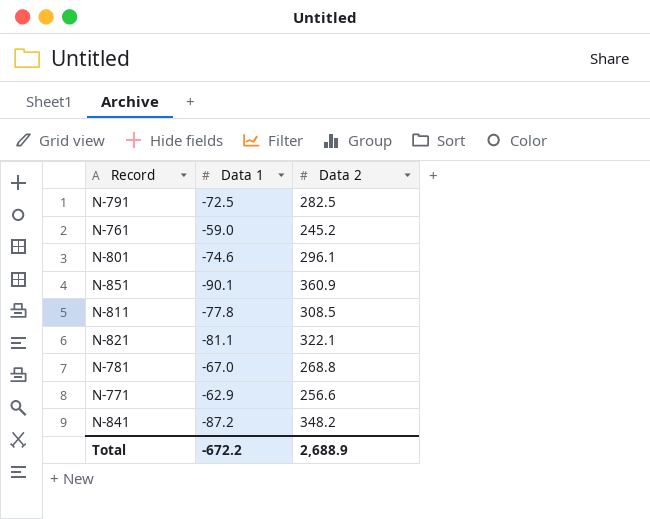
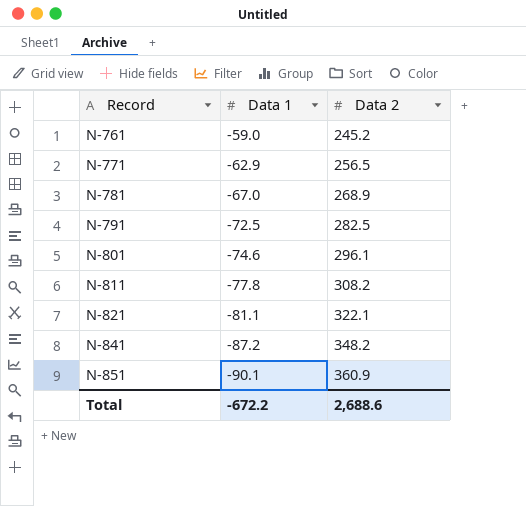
row order: none -> Record ascending
N-771 | Data 2: 256.6 -> 256.5
N-781 | Data 2: 268.8 -> 268.9
N-811 | Data 2: 308.5 -> 308.2
Total | Data 2: 2,688.9 -> 2,688.6

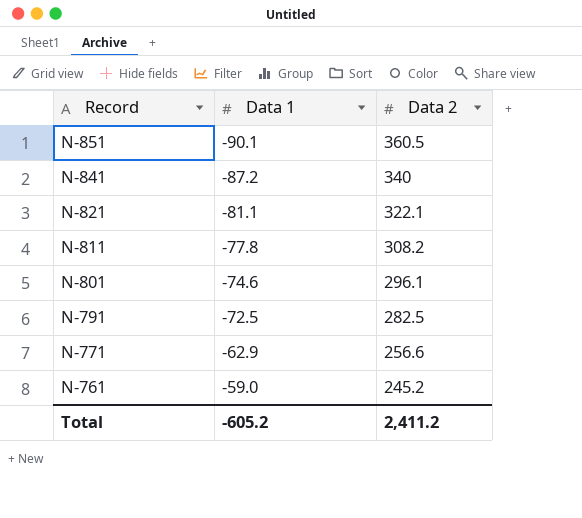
row order: Record ascending -> Record descending
row N-781: -67.0 | 268.9 -> none
N-851 | Data 2: 360.9 -> 360.5
N-841 | Data 2: 348.2 -> 340
N-771 | Data 2: 256.5 -> 256.6
Total | Data 1: -672.2 -> -605.2
Total | Data 2: 2,688.6 -> 2,411.2

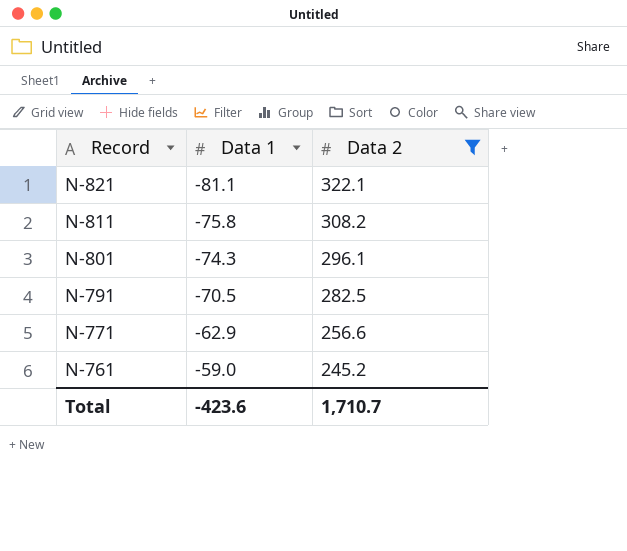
filter: none -> Data 2 <= 322.1
N-811 | Data 1: -77.8 -> -75.8
N-801 | Data 1: -74.6 -> -74.3
N-791 | Data 1: -72.5 -> -70.5
Total | Data 1: -605.2 -> -423.6
Total | Data 2: 2,411.2 -> 1,710.7

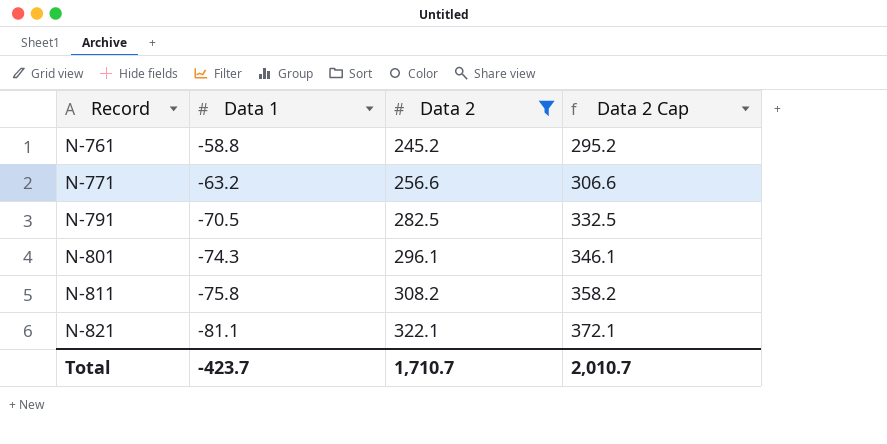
row order: Record descending -> Record ascending
column Data 2 Cap | formula: none -> [Data 2] + 50
N-761 | Data 1: -59.0 -> -58.8
N-771 | Data 1: -62.9 -> -63.2
Total | Data 1: -423.6 -> -423.7

